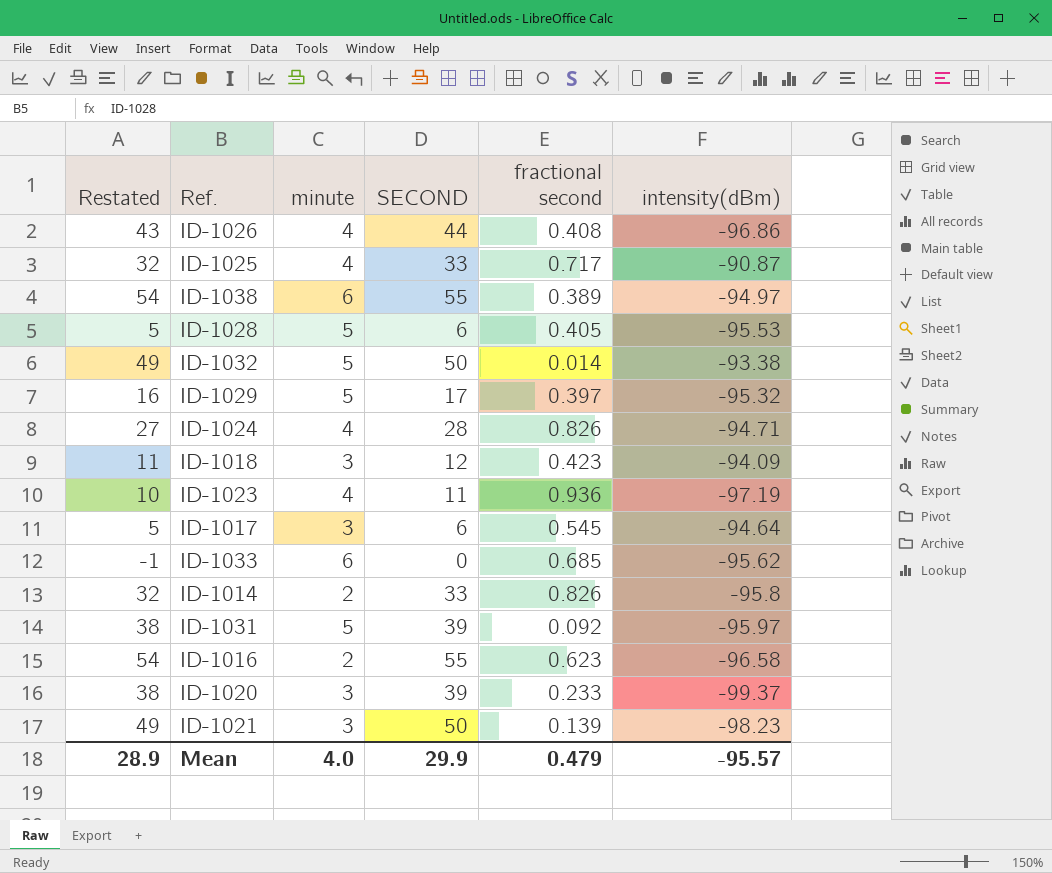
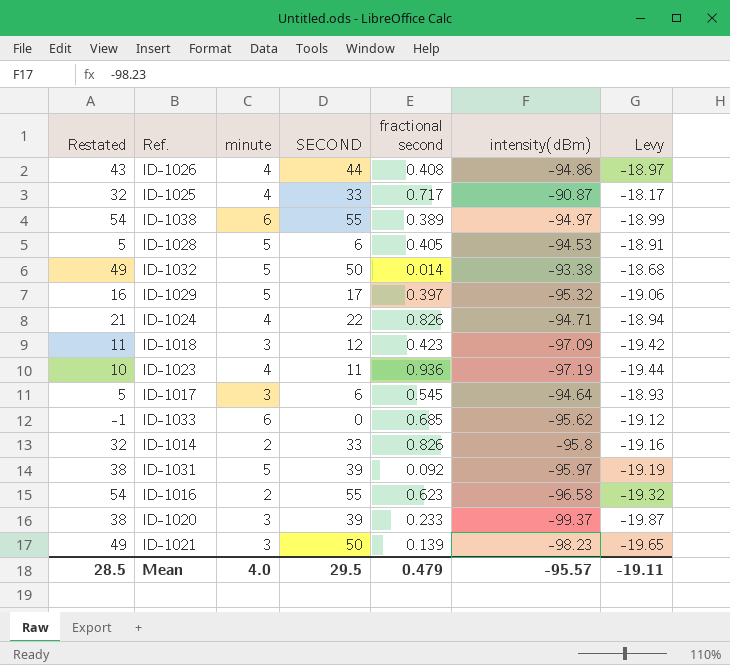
column Levy | formula: none -> [intensity(dBm)] * 0.2
ID-1026 | intensity(dBm): -96.86 -> -94.86
ID-1028 | intensity(dBm): -95.53 -> -94.53
ID-1024 | Restated: 27 -> 21
ID-1024 | SECOND: 28 -> 22
ID-1018 | intensity(dBm): -94.09 -> -97.09
Mean | Restated: 28.9 -> 28.5
Mean | SECOND: 29.9 -> 29.5

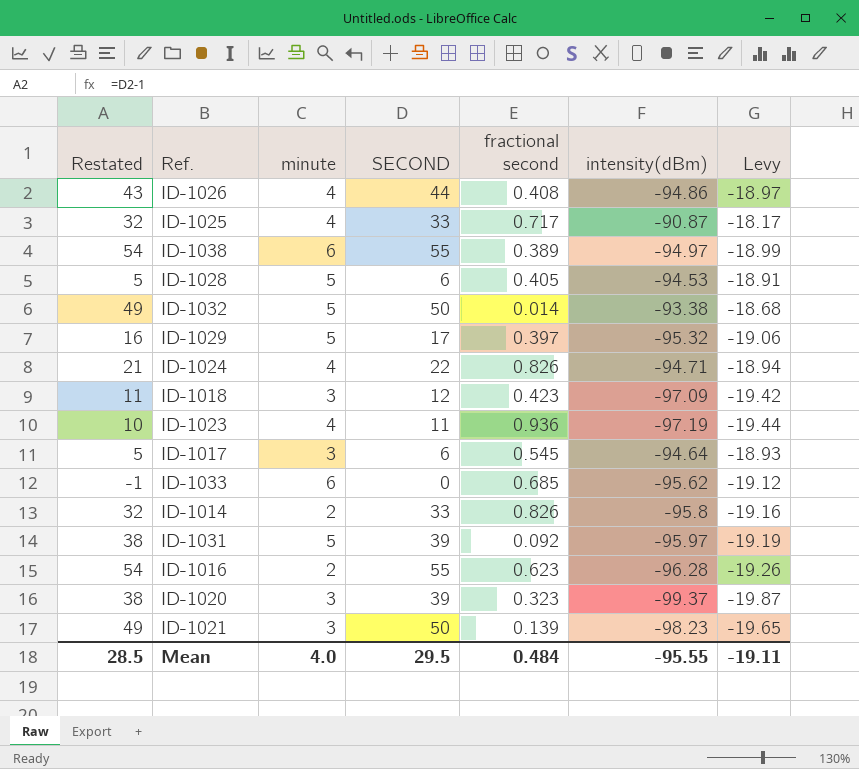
ID-1016 | intensity(dBm): -96.58 -> -96.28
ID-1016 | Levy: -19.32 -> -19.26
ID-1020 | fractional second: 0.233 -> 0.323
Mean | fractional second: 0.479 -> 0.484
Mean | intensity(dBm): -95.57 -> -95.55

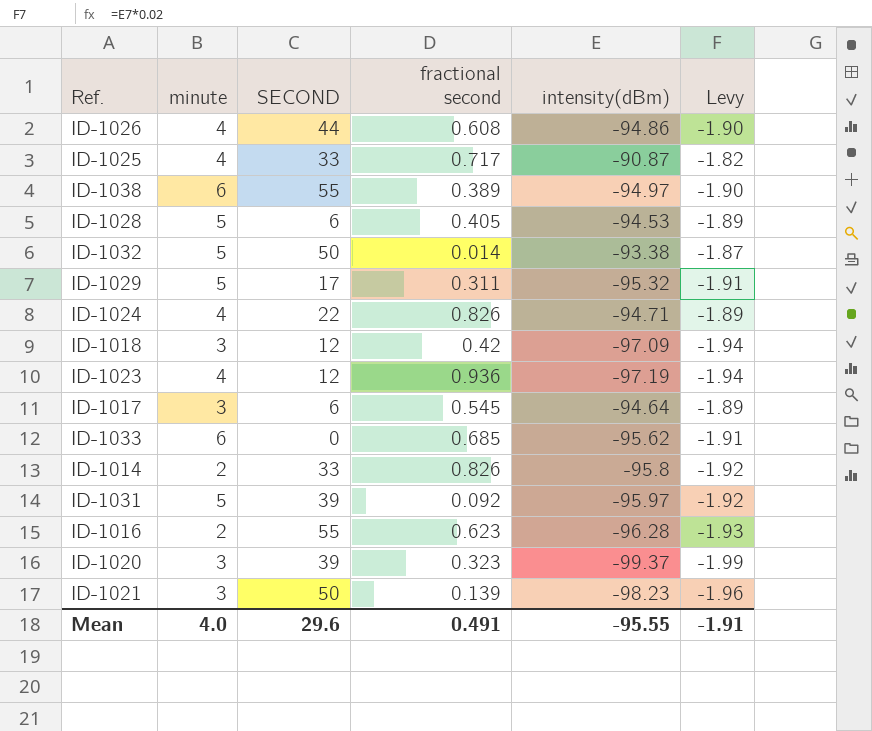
column Restated | formula: [SECOND] - 1 -> none
column Levy | formula: [intensity(dBm)] * 0.2 -> [intensity(dBm)] * 0.02
ID-1026 | fractional second: 0.408 -> 0.608
ID-1029 | fractional second: 0.397 -> 0.311
ID-1018 | fractional second: 0.423 -> 0.42
ID-1023 | SECOND: 11 -> 12
Mean | SECOND: 29.5 -> 29.6
Mean | fractional second: 0.484 -> 0.491
Mean | Levy: -19.11 -> -1.91

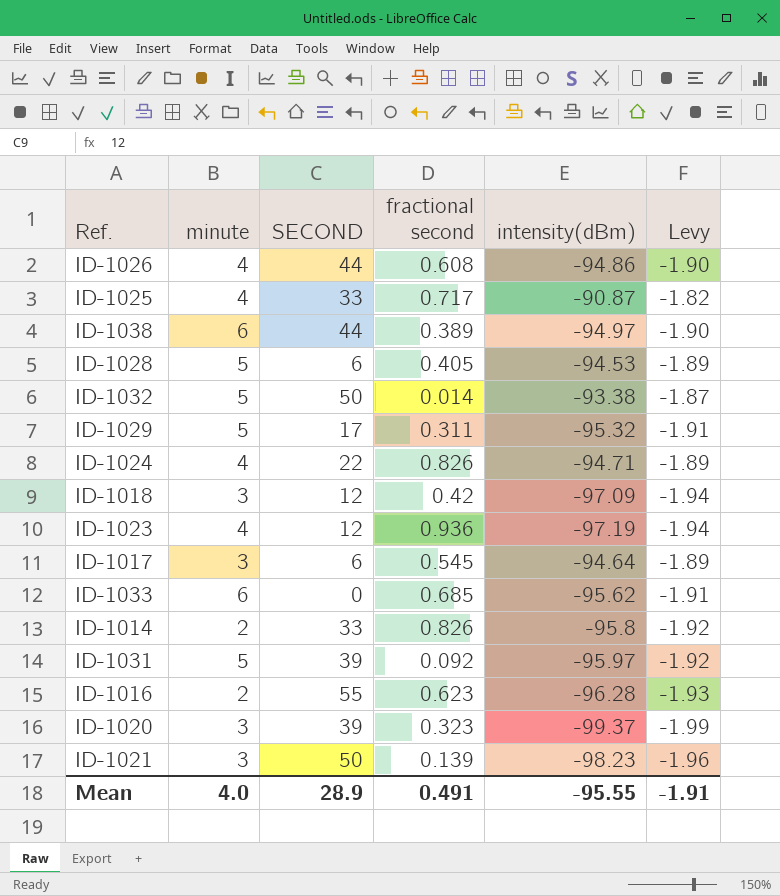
ID-1038 | SECOND: 55 -> 44
Mean | SECOND: 29.6 -> 28.9

